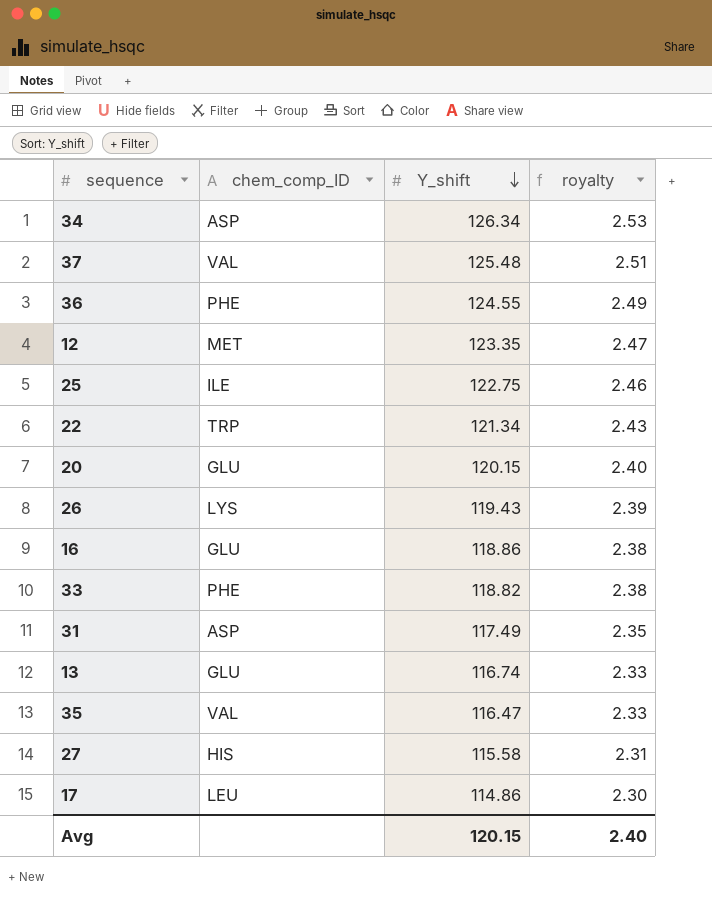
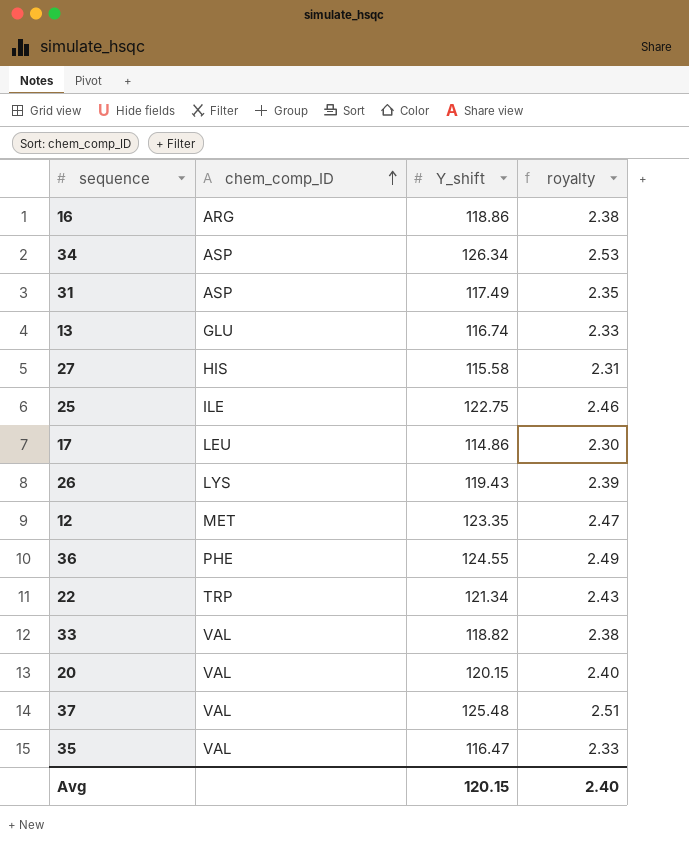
row order: Y_shift descending -> chem_comp_ID ascending
16 | chem_comp_ID: GLU -> ARG
33 | chem_comp_ID: PHE -> VAL
20 | chem_comp_ID: GLU -> VAL

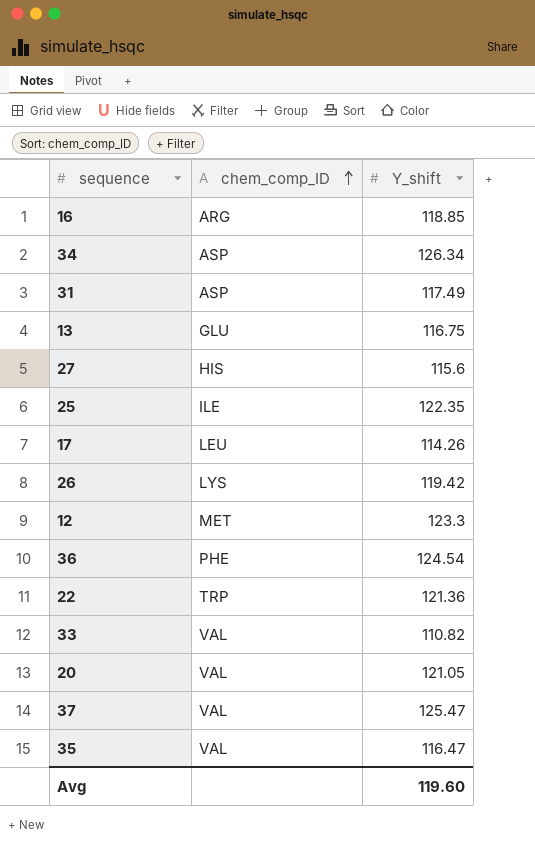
column royalty | formula: [Y_shift] * 0.02 -> none
16 | Y_shift: 118.86 -> 118.85
13 | Y_shift: 116.74 -> 116.75
27 | Y_shift: 115.58 -> 115.6
25 | Y_shift: 122.75 -> 122.35
17 | Y_shift: 114.86 -> 114.26
26 | Y_shift: 119.43 -> 119.42
12 | Y_shift: 123.35 -> 123.3
36 | Y_shift: 124.55 -> 124.54
22 | Y_shift: 121.34 -> 121.36
33 | Y_shift: 118.82 -> 110.82
20 | Y_shift: 120.15 -> 121.05
37 | Y_shift: 125.48 -> 125.47
Avg | Y_shift: 120.15 -> 119.60

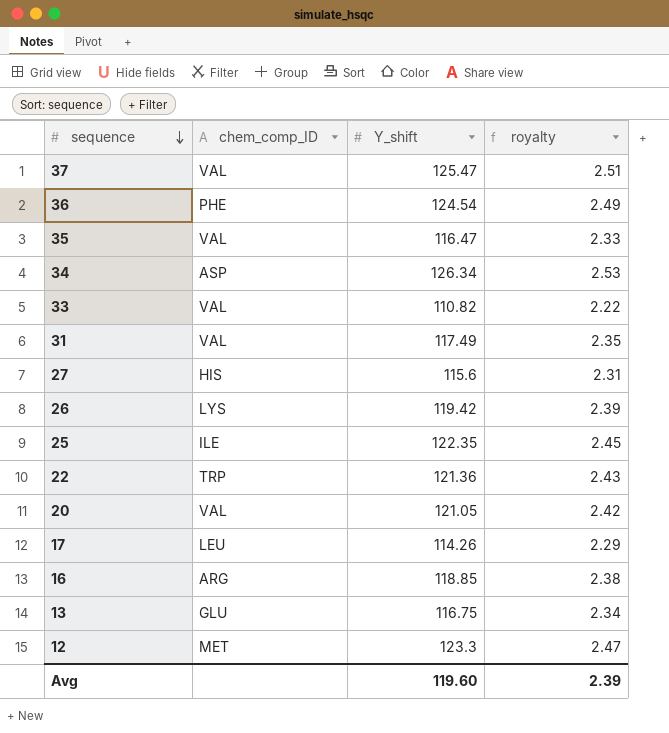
row order: chem_comp_ID ascending -> sequence descending
column royalty | formula: none -> [Y_shift] * 0.02
31 | chem_comp_ID: ASP -> VAL

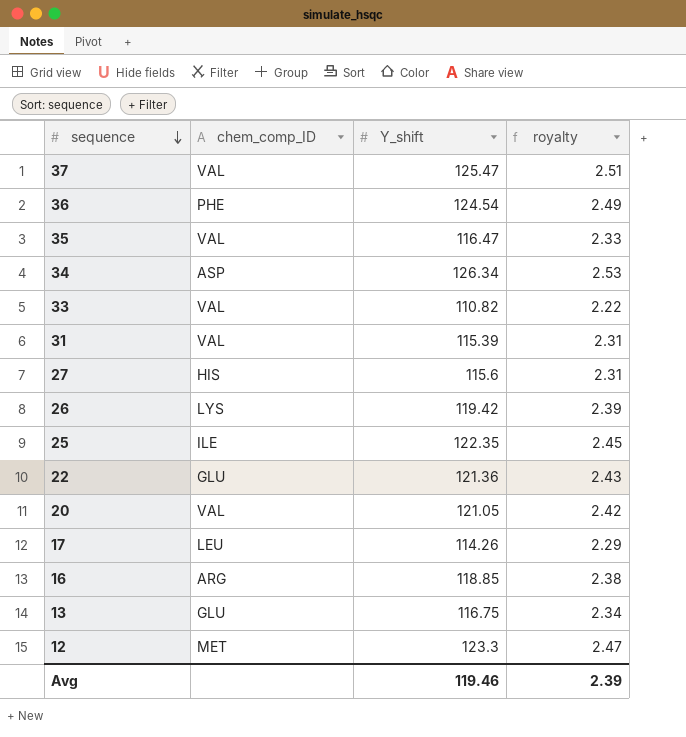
31 | Y_shift: 117.49 -> 115.39
31 | royalty: 2.35 -> 2.31
22 | chem_comp_ID: TRP -> GLU
Avg | Y_shift: 119.60 -> 119.46

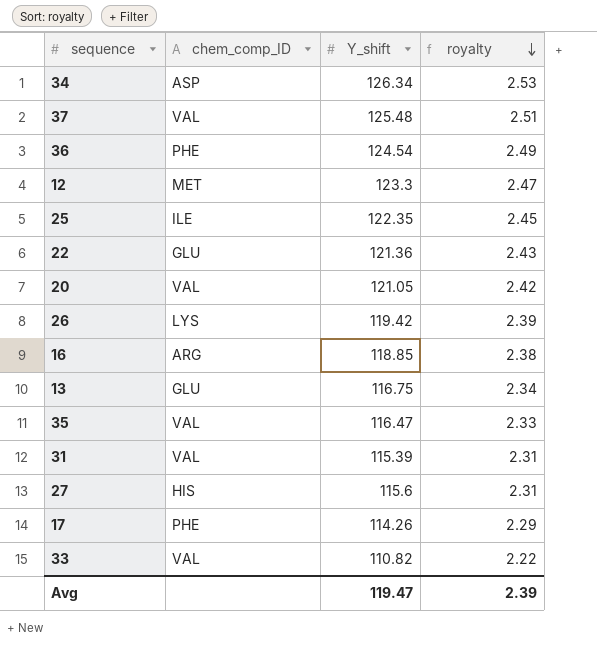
row order: sequence descending -> royalty descending
37 | Y_shift: 125.47 -> 125.48
17 | chem_comp_ID: LEU -> PHE
Avg | Y_shift: 119.46 -> 119.47

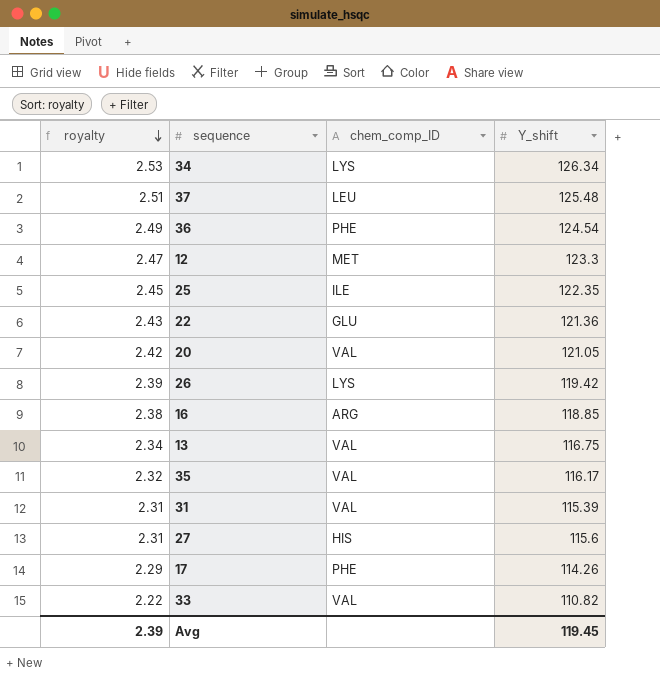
column royalty | position: 4 -> 1
34 | chem_comp_ID: ASP -> LYS
37 | chem_comp_ID: VAL -> LEU
13 | chem_comp_ID: GLU -> VAL
35 | royalty: 2.33 -> 2.32
35 | Y_shift: 116.47 -> 116.17
Avg | Y_shift: 119.47 -> 119.45

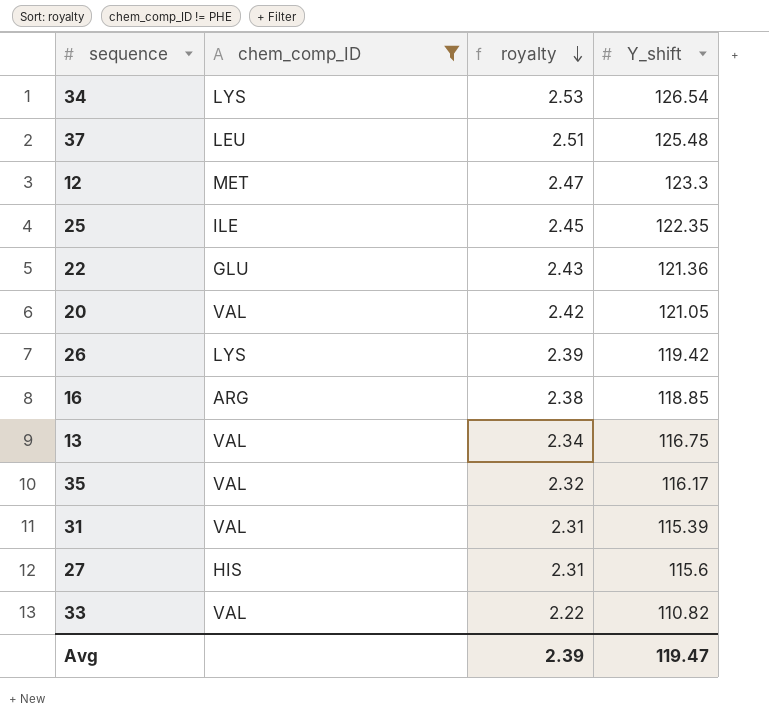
filter: none -> chem_comp_ID != PHE
column royalty | position: 1 -> 3
34 | Y_shift: 126.34 -> 126.54
Avg | Y_shift: 119.45 -> 119.47

